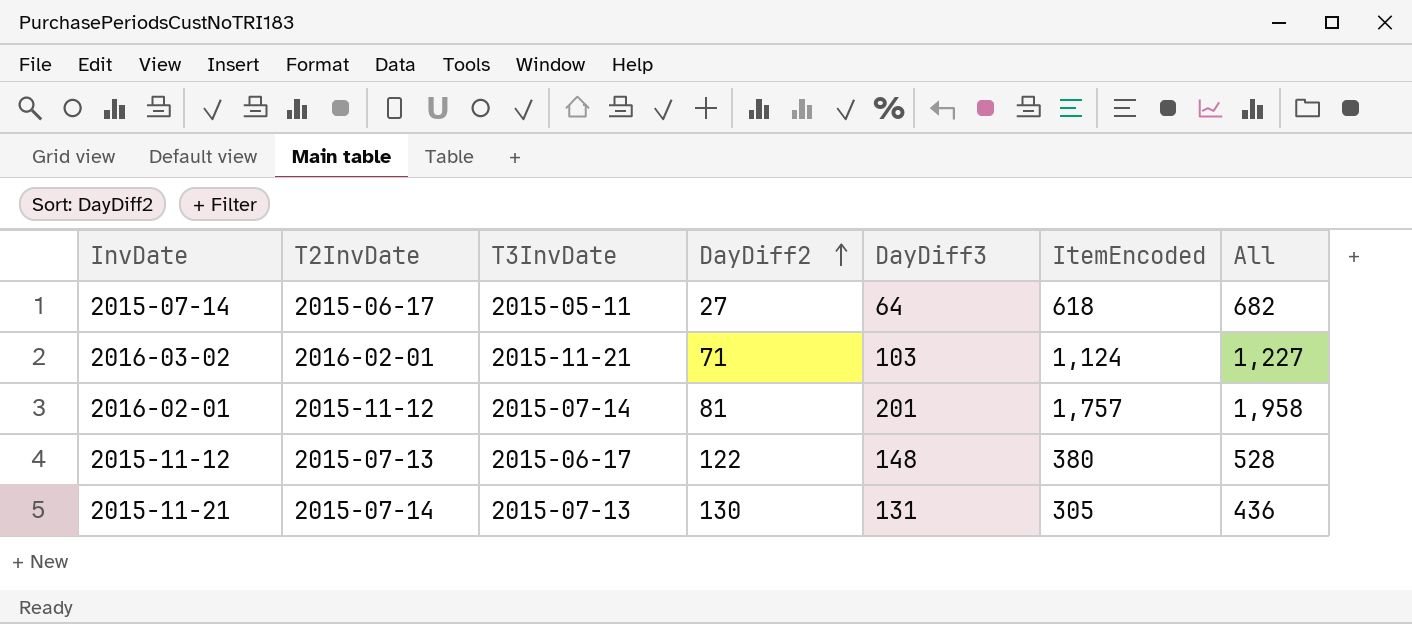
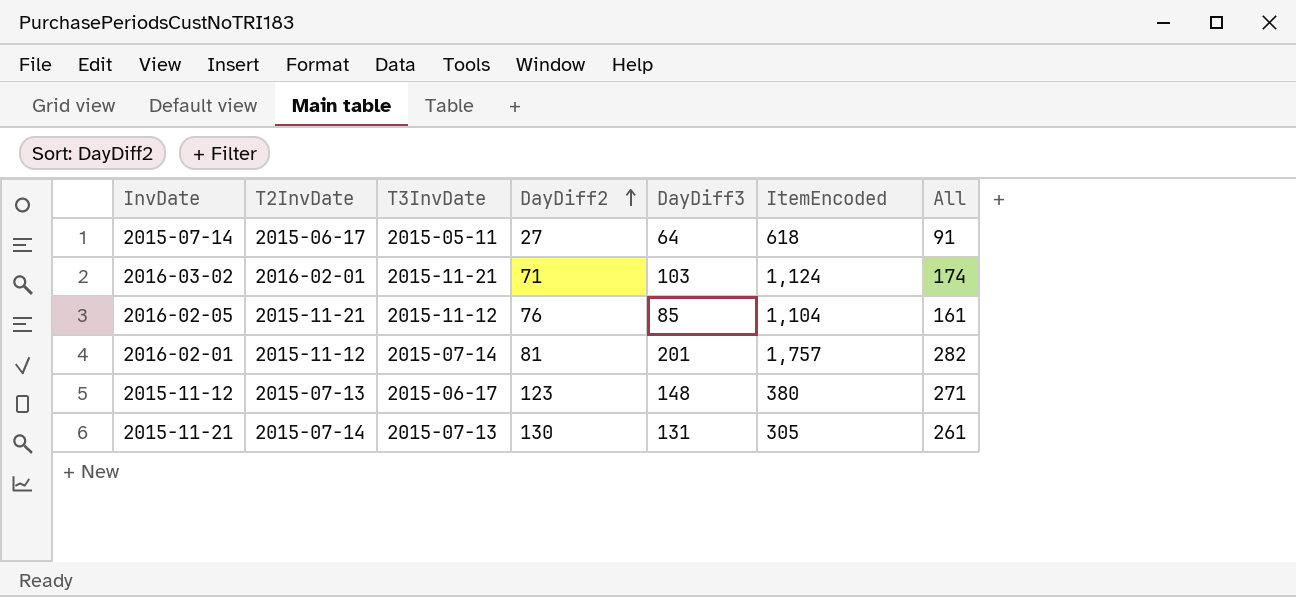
column All | formula: [DayDiff3] + [ItemEncoded] -> [DayDiff2] + [DayDiff3]
row 2016-02-05: none -> 2015-11-21 | 2015-11-12 | 76 | 85 | 1,104 | 161
2015-11-12 | DayDiff2: 122 -> 123

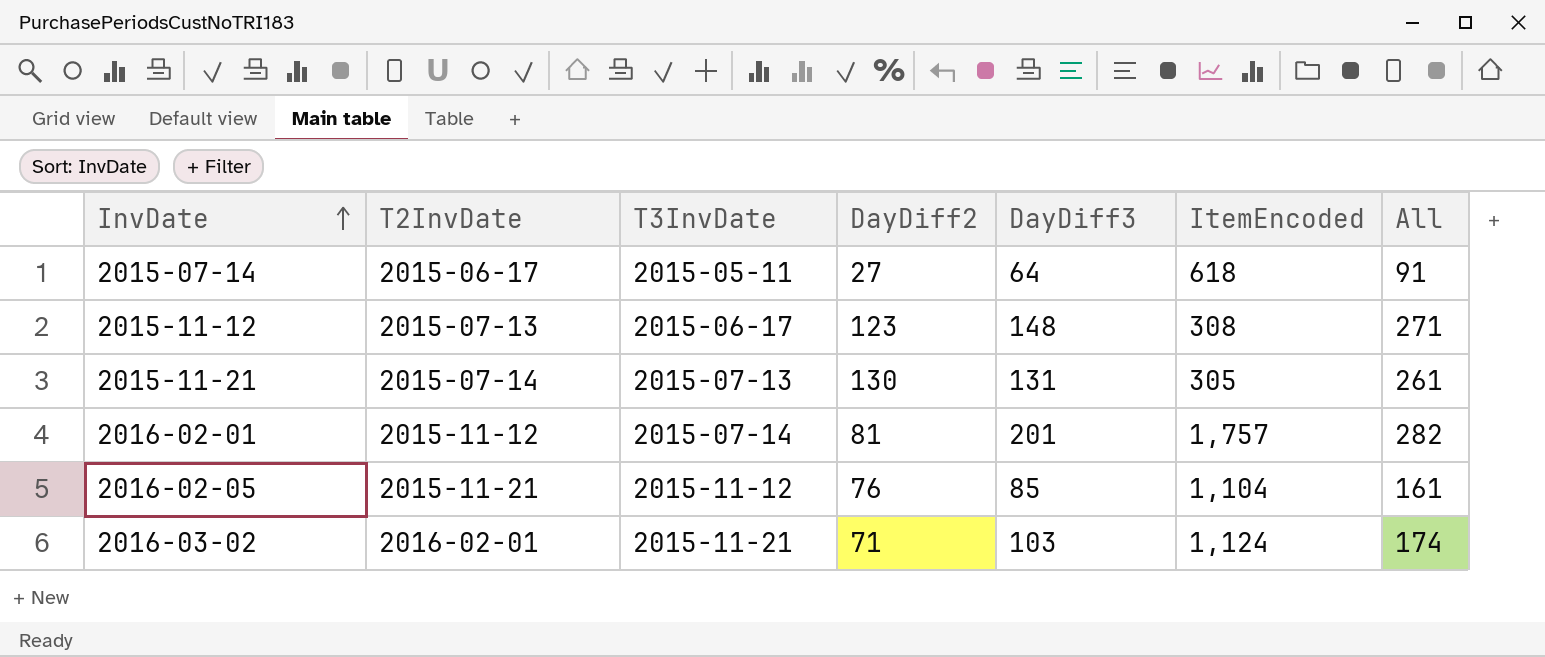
row order: DayDiff2 ascending -> InvDate ascending
2015-11-12 | ItemEncoded: 380 -> 308

